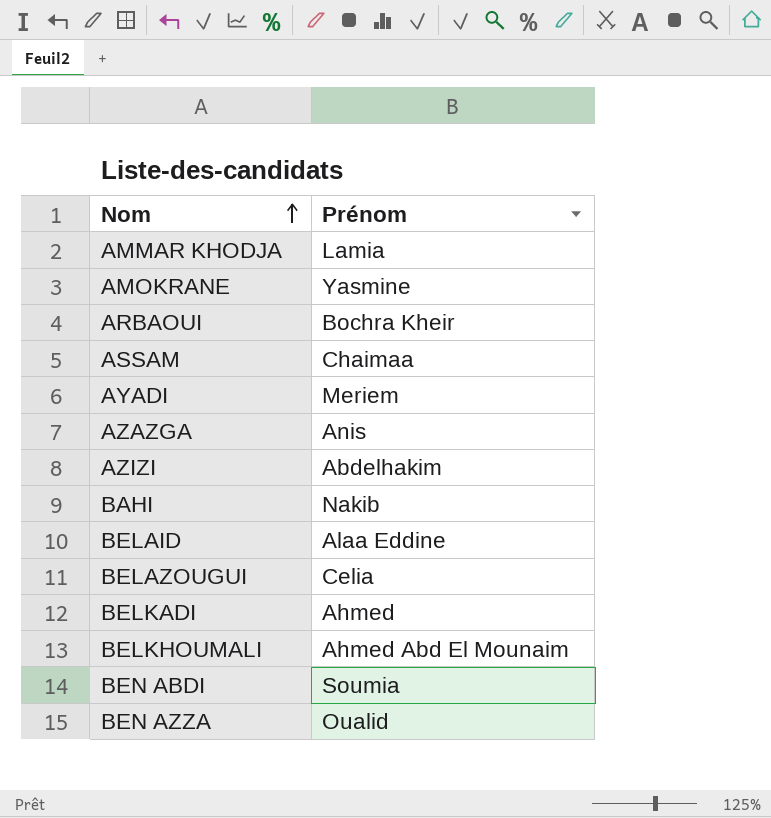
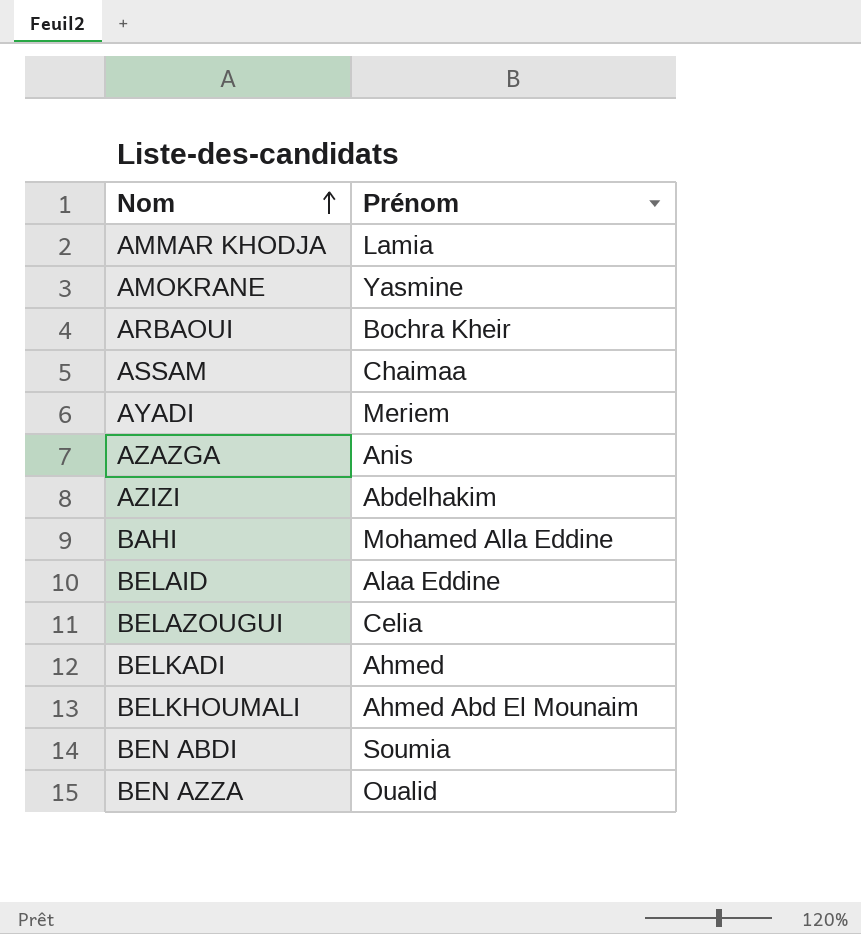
BAHI | Prénom: Nakib -> Mohamed Alla Eddine

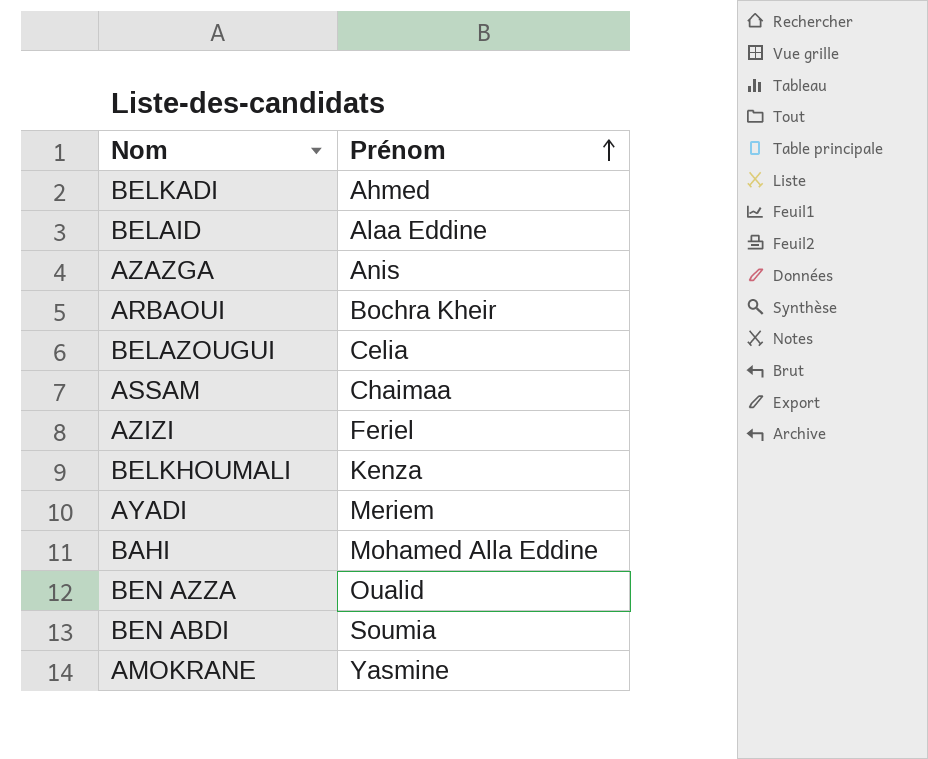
row order: Nom ascending -> Prénom ascending
row AMMAR KHODJA: Lamia -> none
AZIZI | Prénom: Abdelhakim -> Feriel
BELKHOUMALI | Prénom: Ahmed Abd El Mounaim -> Kenza

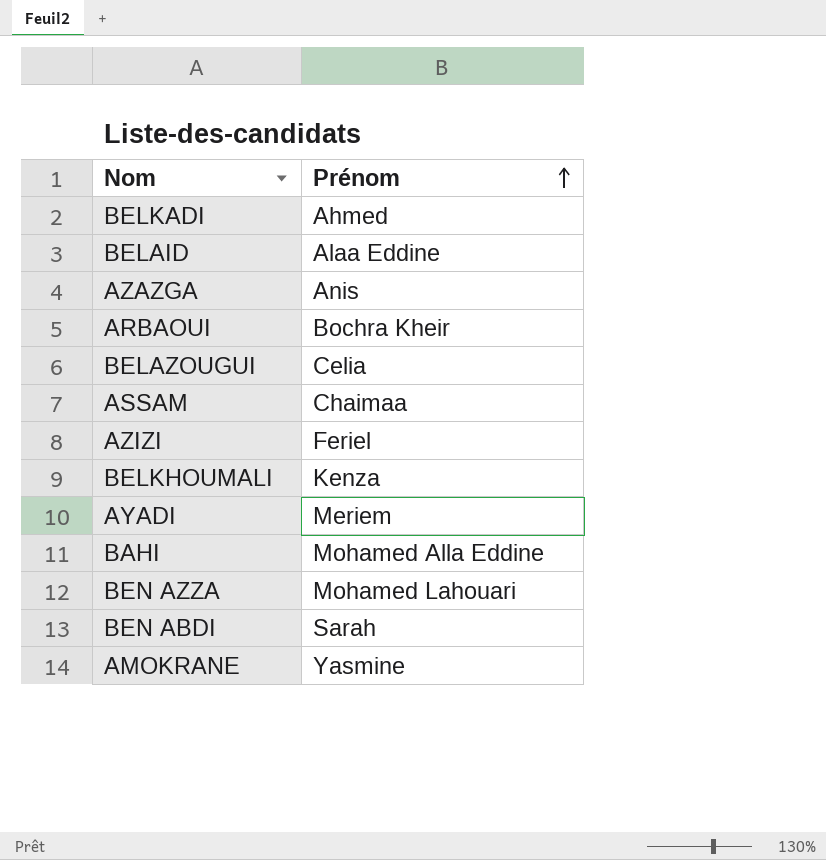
BEN AZZA | Prénom: Oualid -> Mohamed Lahouari
BEN ABDI | Prénom: Soumia -> Sarah

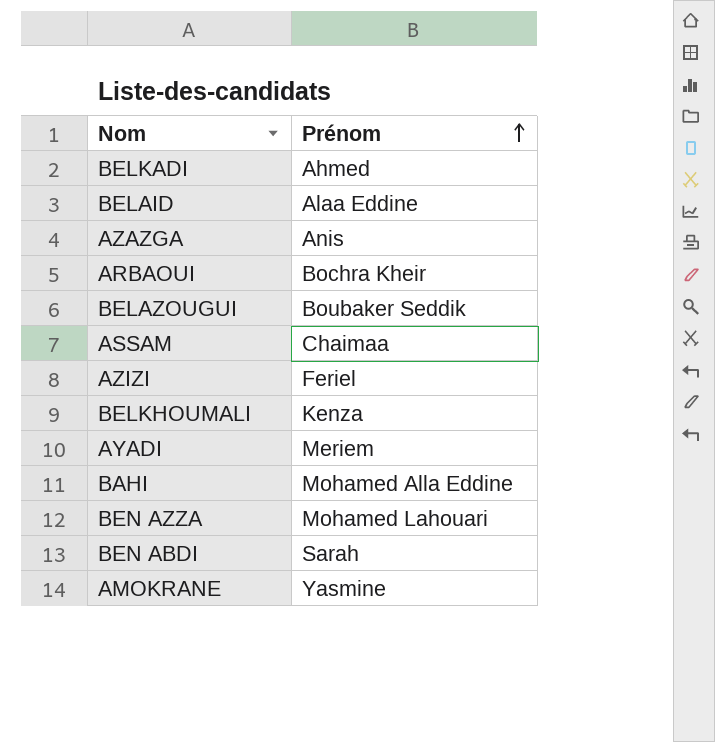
BELAZOUGUI | Prénom: Celia -> Boubaker Seddik

